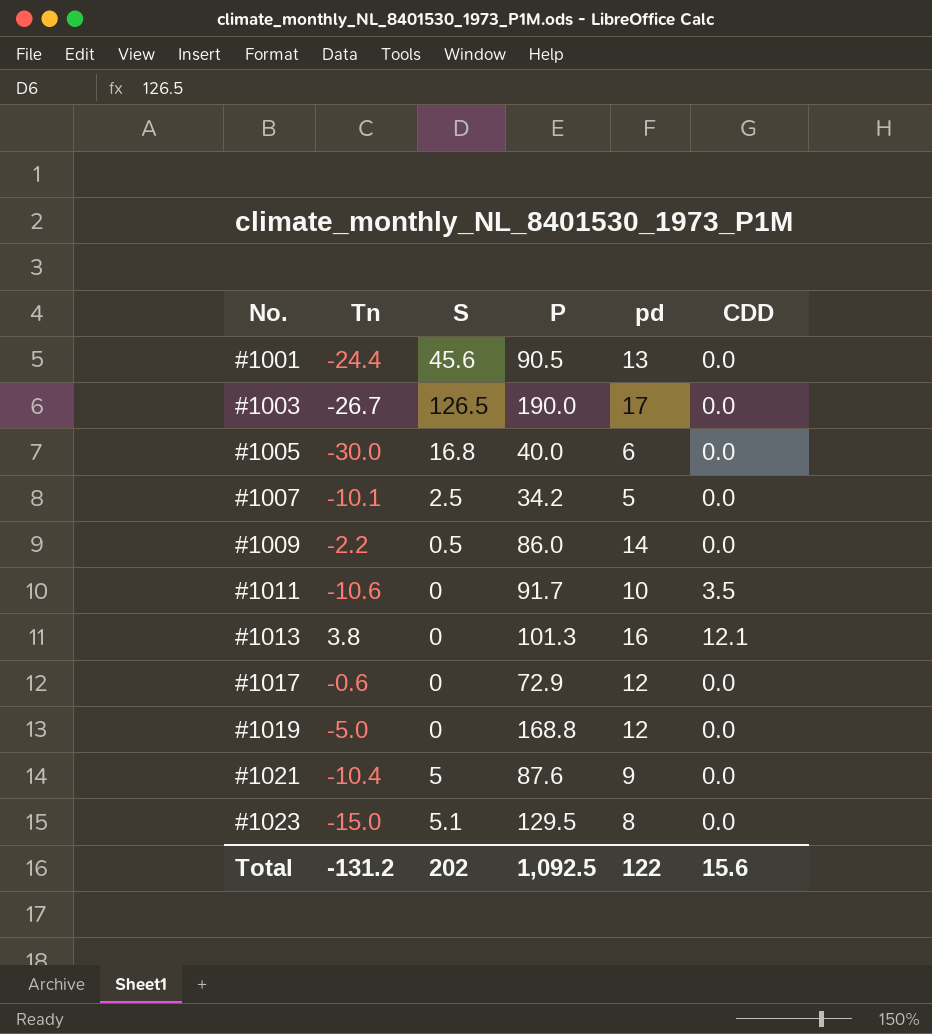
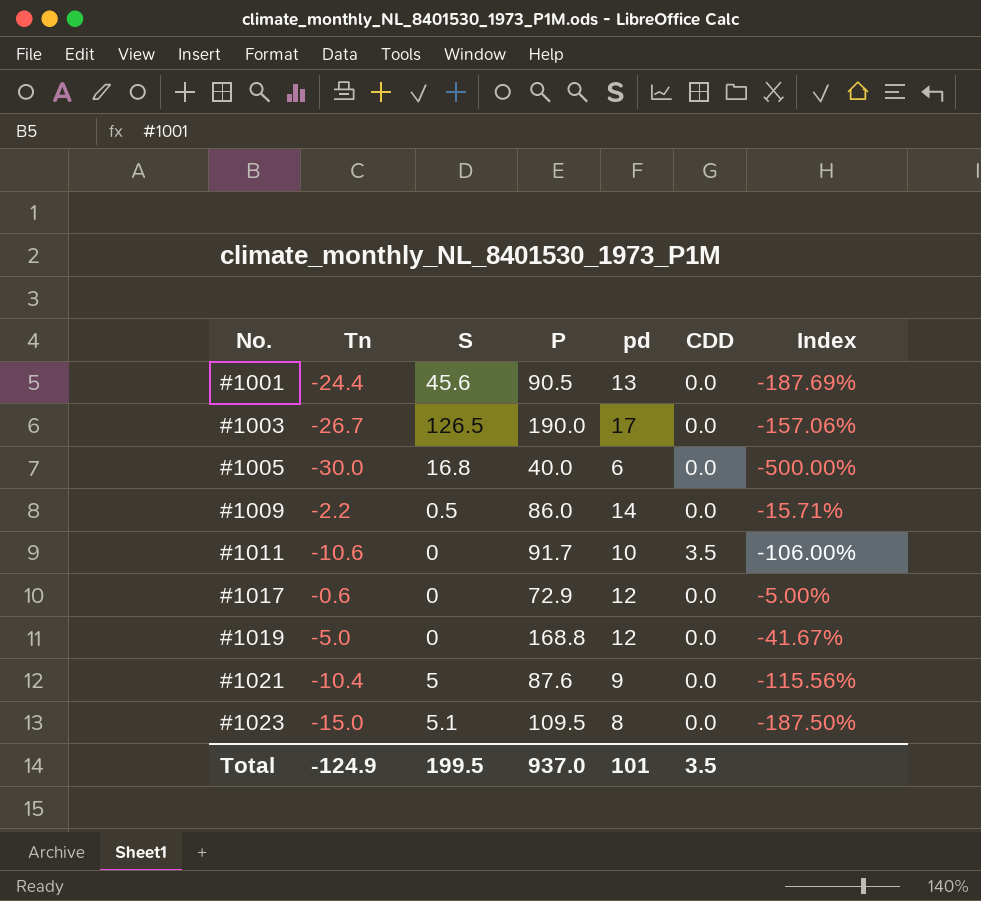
column Index | formula: none -> [Tn] / [pd]
row #1007: -10.1 | 2.5 | 34.2 | 5 | 0.0 -> none
row #1013: 3.8 | 0 | 101.3 | 16 | 12.1 -> none
#1023 | P: 129.5 -> 109.5
Total | Tn: -131.2 -> -124.9
Total | S: 202 -> 199.5
Total | P: 1,092.5 -> 937.0
Total | pd: 122 -> 101
Total | CDD: 15.6 -> 3.5

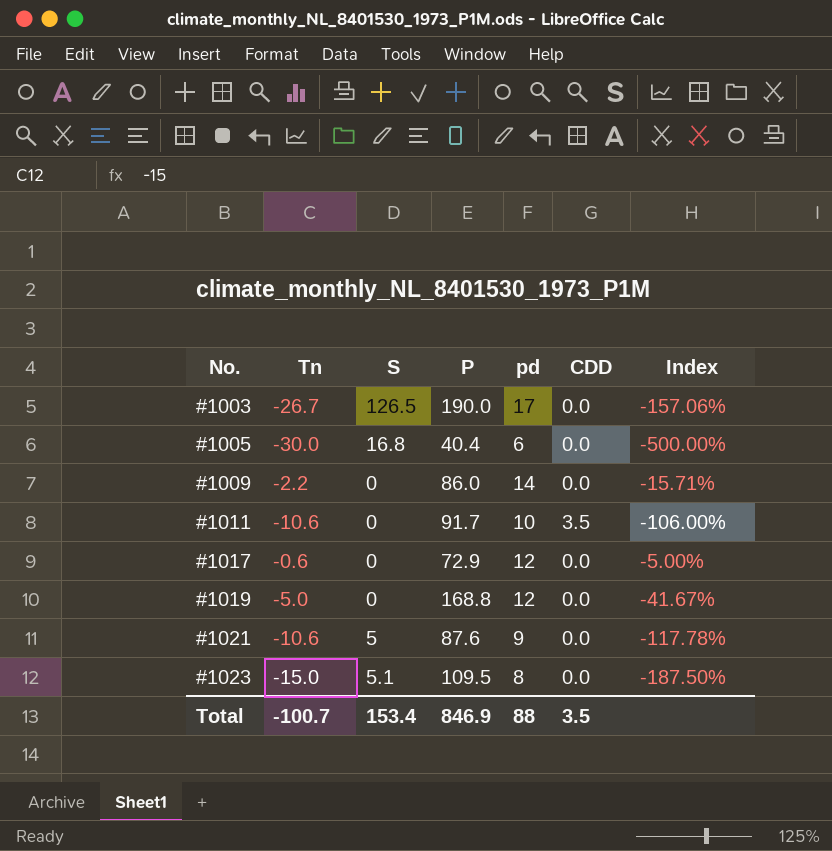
row #1001: -24.4 | 45.6 | 90.5 | 13 | 0.0 | -187.69% -> none
#1005 | P: 40.0 -> 40.4
#1009 | S: 0.5 -> 0
#1021 | Tn: -10.4 -> -10.6
#1021 | Index: -115.56% -> -117.78%
Total | Tn: -124.9 -> -100.7
Total | S: 199.5 -> 153.4
Total | P: 937.0 -> 846.9
Total | pd: 101 -> 88

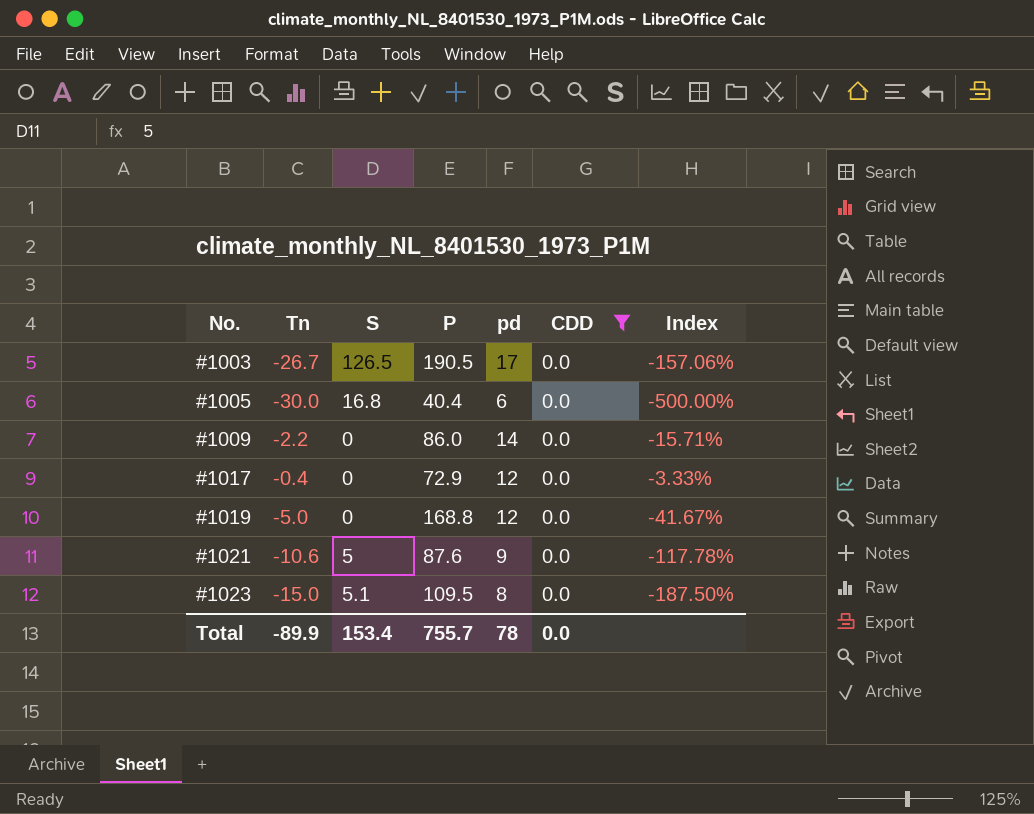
filter: none -> CDD = 0.0
#1003 | P: 190.0 -> 190.5
#1017 | Tn: -0.6 -> -0.4
#1017 | Index: -5.00% -> -3.33%
Total | Tn: -100.7 -> -89.9
Total | P: 846.9 -> 755.7
Total | pd: 88 -> 78
Total | CDD: 3.5 -> 0.0

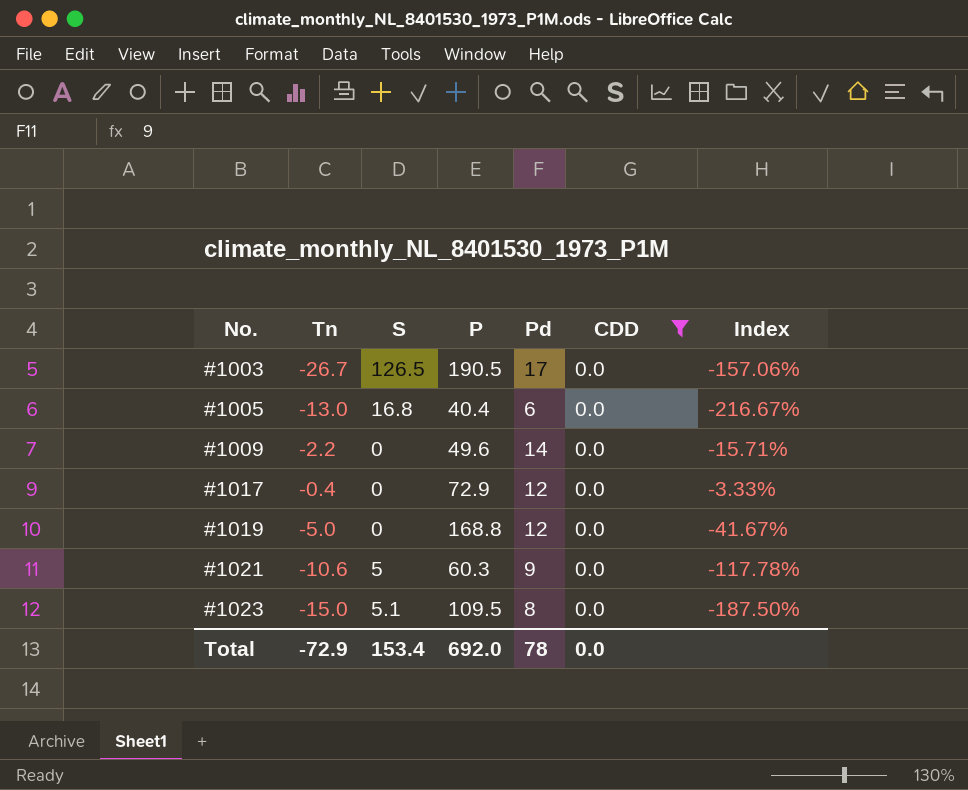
column name: pd -> Pd
#1005 | Tn: -30.0 -> -13.0
#1005 | Index: -500.00% -> -216.67%
#1009 | P: 86.0 -> 49.6
#1021 | P: 87.6 -> 60.3
Total | Tn: -89.9 -> -72.9
Total | P: 755.7 -> 692.0

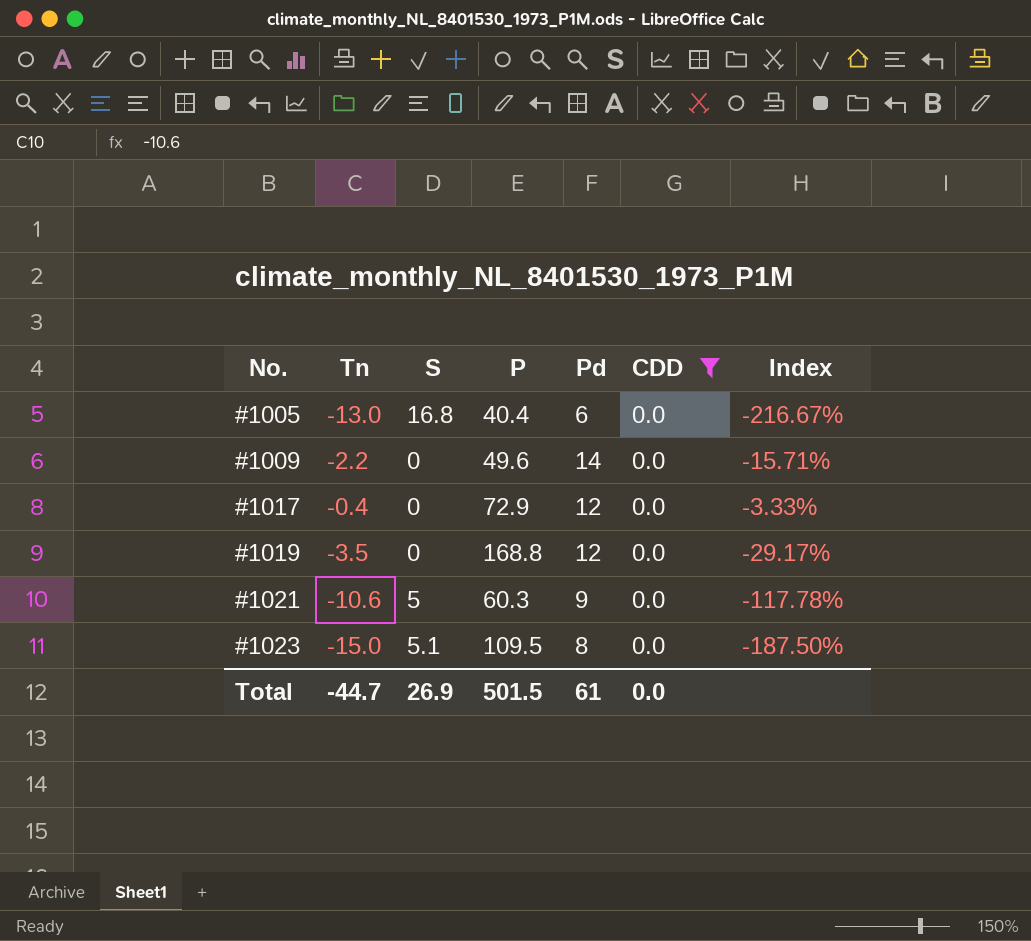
row #1003: -26.7 | 126.5 | 190.5 | 17 | 0.0 | -157.06% -> none
#1019 | Tn: -5.0 -> -3.5
#1019 | Index: -41.67% -> -29.17%
Total | Tn: -72.9 -> -44.7
Total | S: 153.4 -> 26.9
Total | P: 692.0 -> 501.5
Total | Pd: 78 -> 61

